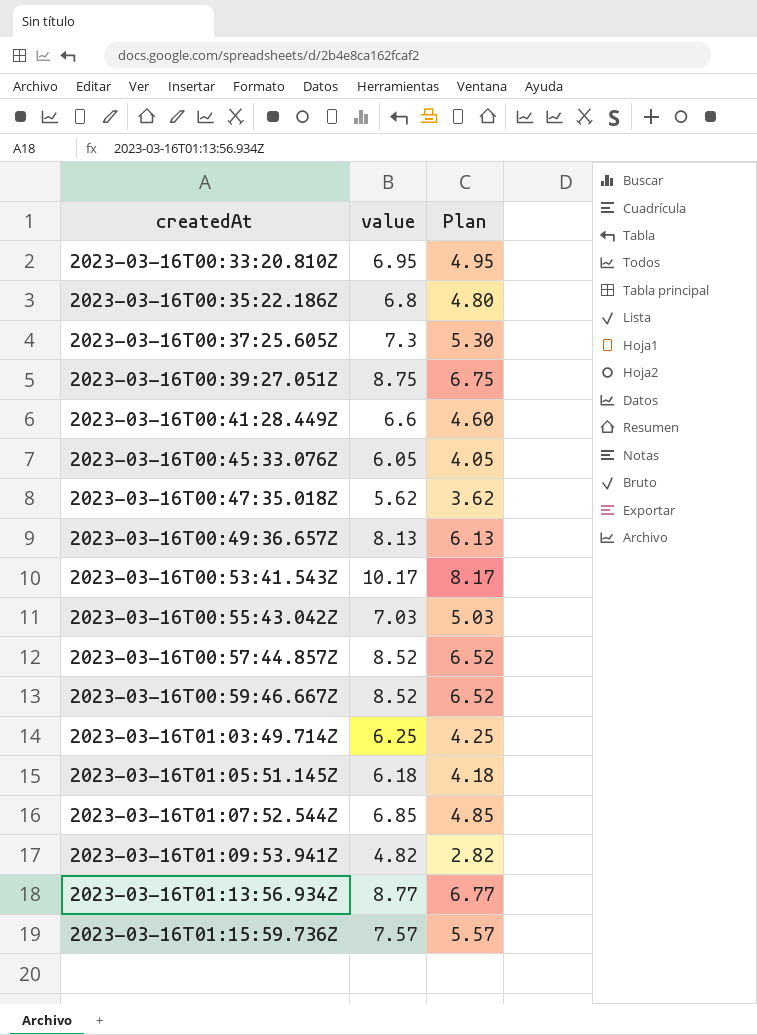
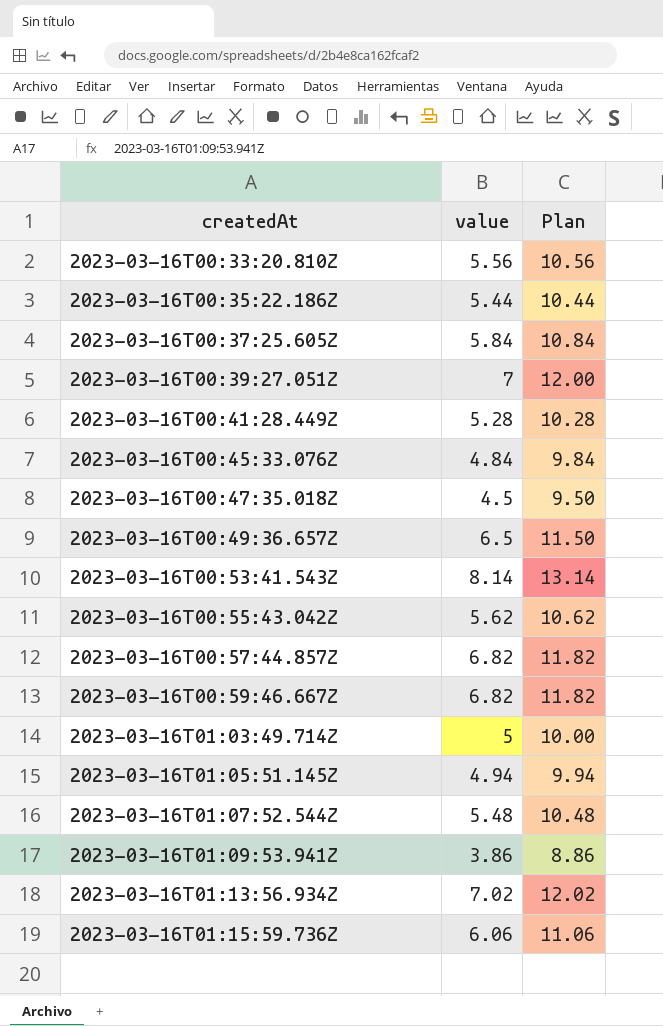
column Plan | formula: [value] - 2 -> [value] + 5
2023-03-16T00:33:20.810Z | value: 6.95 -> 5.56
2023-03-16T00:35:22.186Z | value: 6.8 -> 5.44
2023-03-16T00:37:25.605Z | value: 7.3 -> 5.84
2023-03-16T00:39:27.051Z | value: 8.75 -> 7
2023-03-16T00:41:28.449Z | value: 6.6 -> 5.28
2023-03-16T00:45:33.076Z | value: 6.05 -> 4.84
2023-03-16T00:47:35.018Z | value: 5.62 -> 4.5
2023-03-16T00:49:36.657Z | value: 8.13 -> 6.5
2023-03-16T00:53:41.543Z | value: 10.17 -> 8.14
2023-03-16T00:55:43.042Z | value: 7.03 -> 5.62
2023-03-16T00:57:44.857Z | value: 8.52 -> 6.82
2023-03-16T00:59:46.667Z | value: 8.52 -> 6.82
2023-03-16T01:03:49.714Z | value: 6.25 -> 5
2023-03-16T01:05:51.145Z | value: 6.18 -> 4.94
2023-03-16T01:07:52.544Z | value: 6.85 -> 5.48
2023-03-16T01:09:53.941Z | value: 4.82 -> 3.86
2023-03-16T01:13:56.934Z | value: 8.77 -> 7.02
2023-03-16T01:15:59.736Z | value: 7.57 -> 6.06

